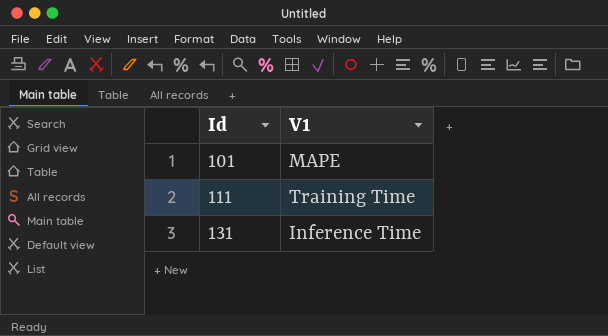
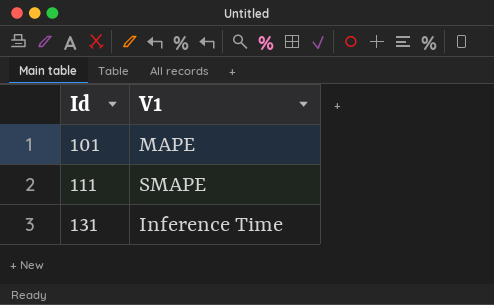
111 | V1: Training Time -> SMAPE

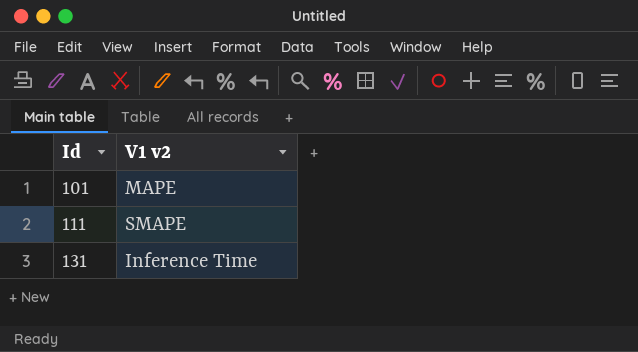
column name: V1 -> V1 v2

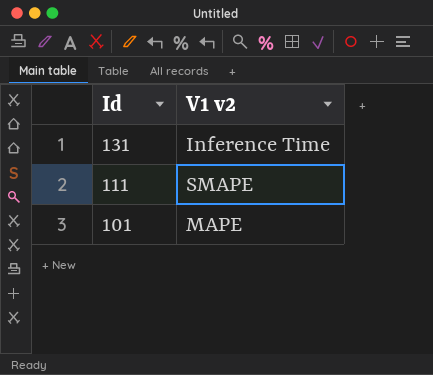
row order: Id ascending -> Id descending

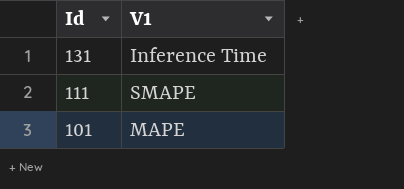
column name: V1 v2 -> V1

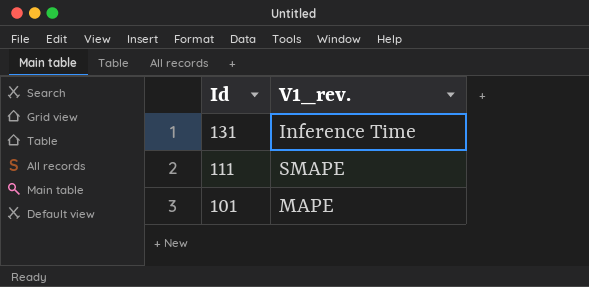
column name: V1 -> V1_rev.

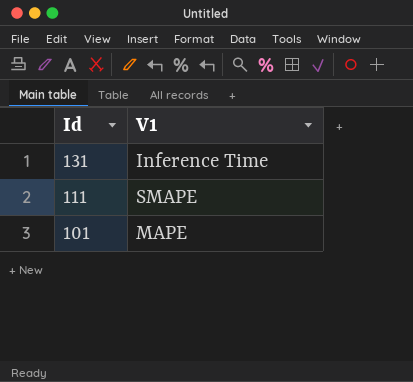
column name: V1_rev. -> V1

